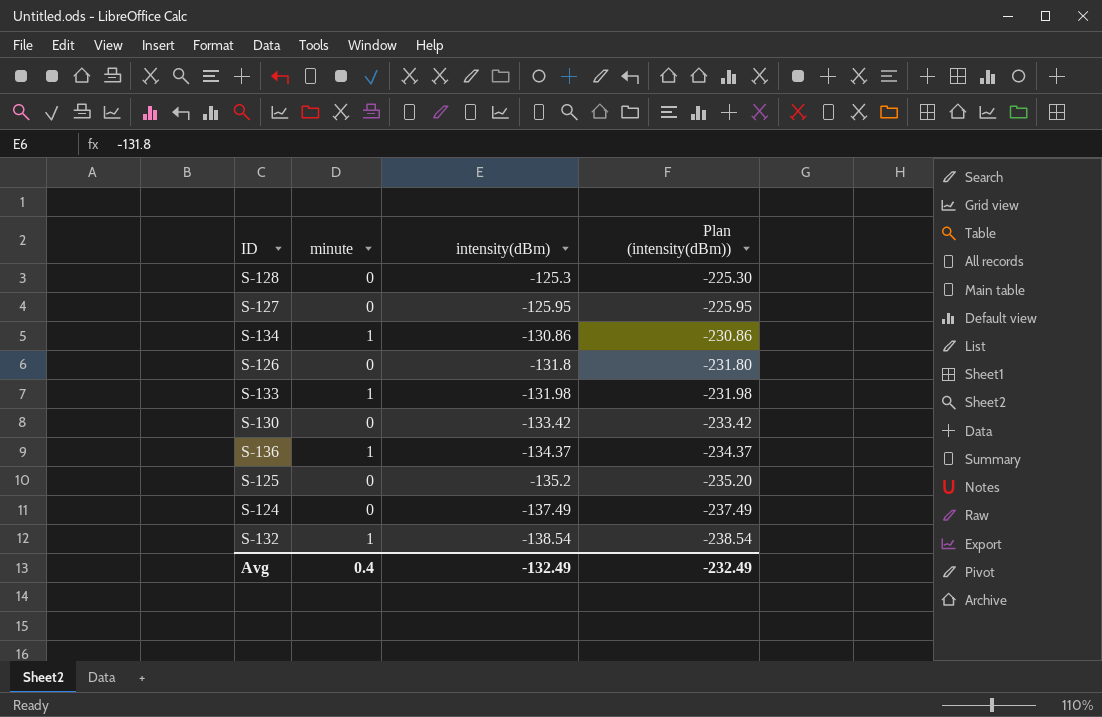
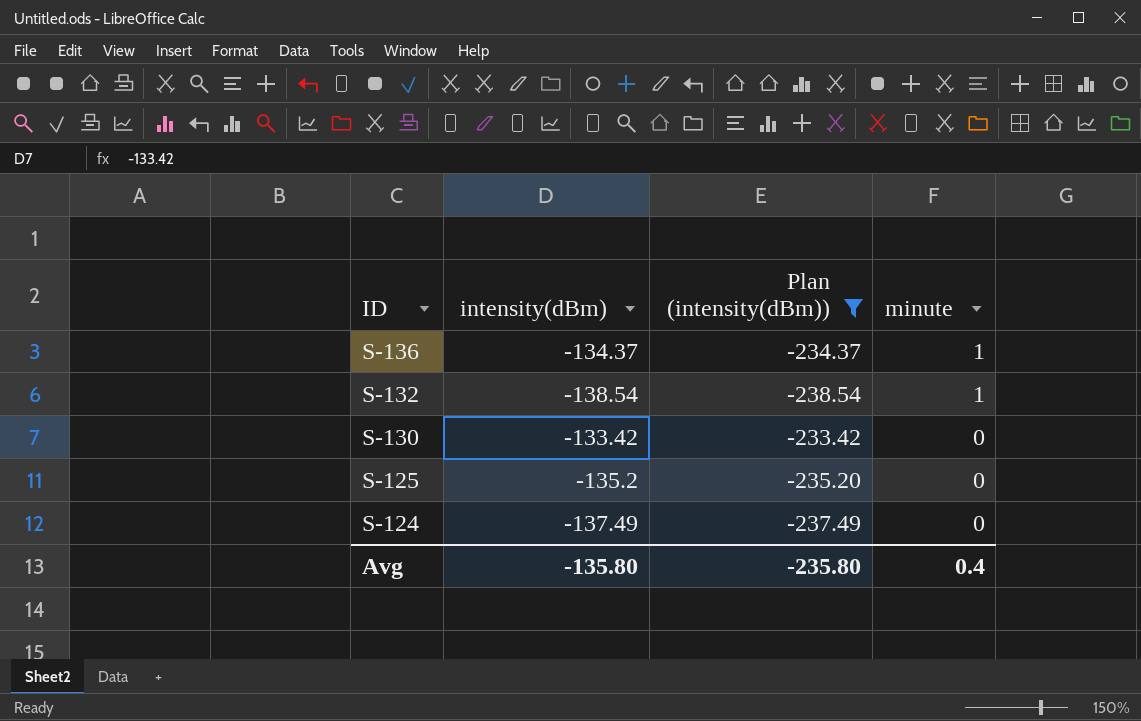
filter: none -> Plan (intensity(dBm)) <= -233.42
row order: intensity(dBm) descending -> ID descending
column minute | position: 2 -> 4
Avg | intensity(dBm): -132.49 -> -135.80
Avg | Plan (intensity(dBm)): -232.49 -> -235.80

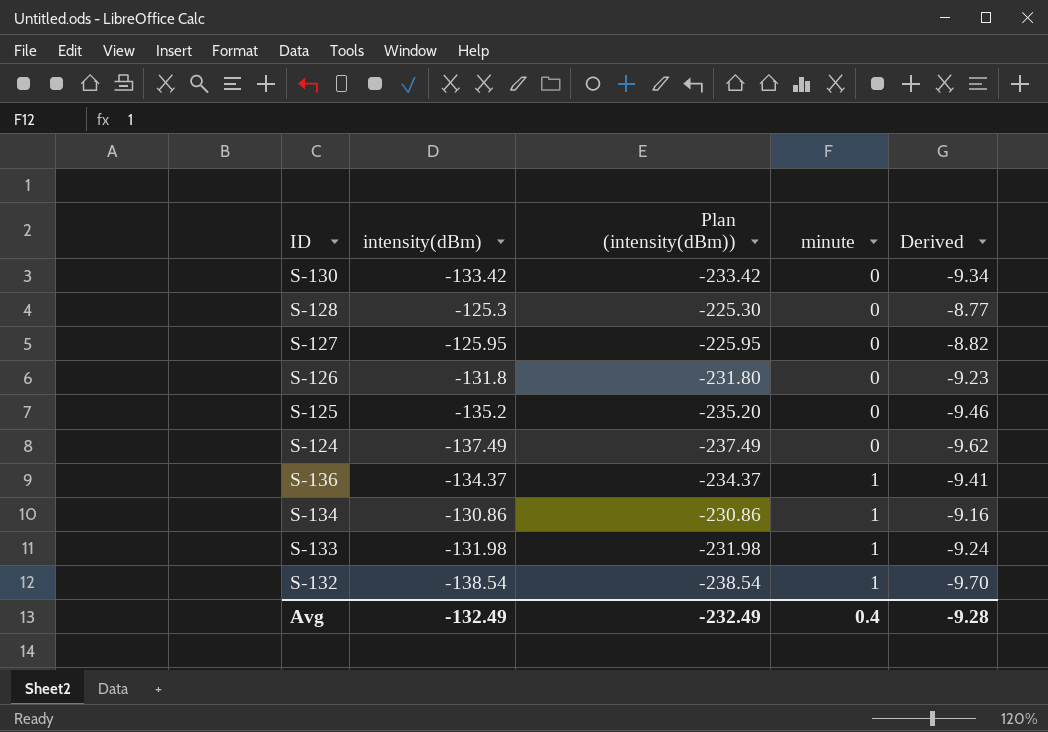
filter: Plan (intensity(dBm)) <= -233.42 -> none
row order: ID descending -> minute ascending
column Derived | formula: none -> [intensity(dBm)] * 0.07
Avg | intensity(dBm): -135.80 -> -132.49
Avg | Plan (intensity(dBm)): -235.80 -> -232.49

